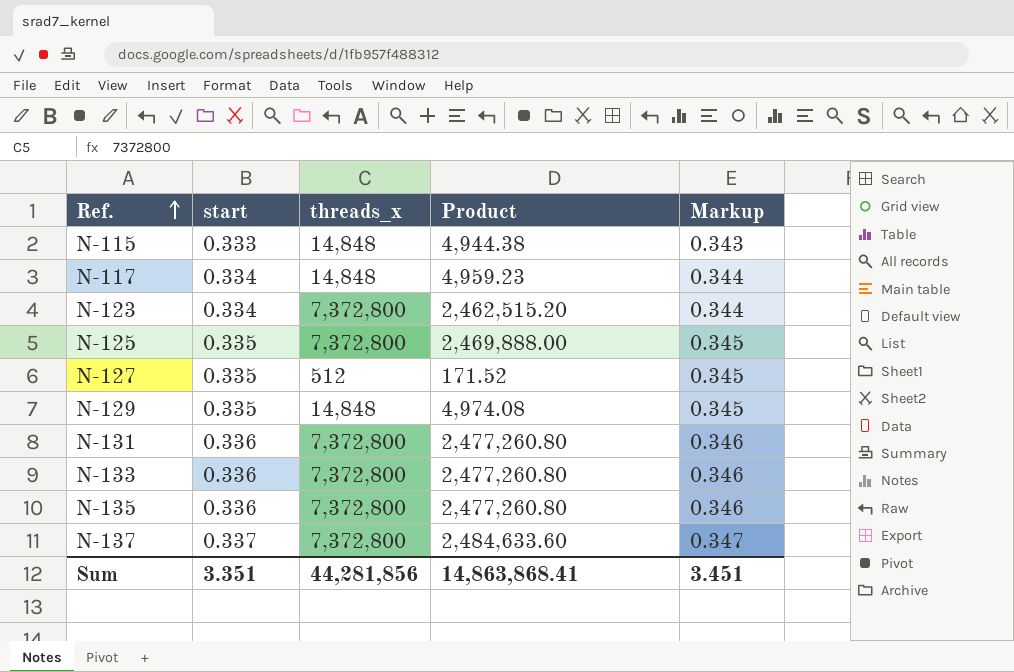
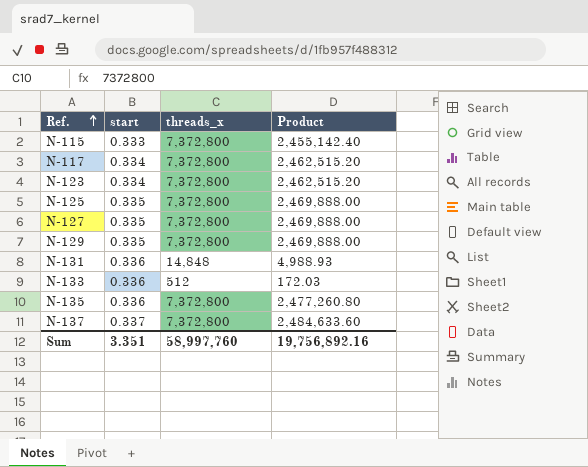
column Markup | formula: [start] * 1.03 -> none
N-115 | threads_x: 14,848 -> 7,372,800
N-115 | Product: 4,944.38 -> 2,455,142.40
N-117 | threads_x: 14,848 -> 7,372,800
N-117 | Product: 4,959.23 -> 2,462,515.20
N-127 | threads_x: 512 -> 7,372,800
N-127 | Product: 171.52 -> 2,469,888.00
N-129 | threads_x: 14,848 -> 7,372,800
N-129 | Product: 4,974.08 -> 2,469,888.00
N-131 | threads_x: 7,372,800 -> 14,848
N-131 | Product: 2,477,260.80 -> 4,988.93
N-133 | threads_x: 7,372,800 -> 512
N-133 | Product: 2,477,260.80 -> 172.03
Sum | threads_x: 44,281,856 -> 58,997,760
Sum | Product: 14,863,868.41 -> 19,756,892.16

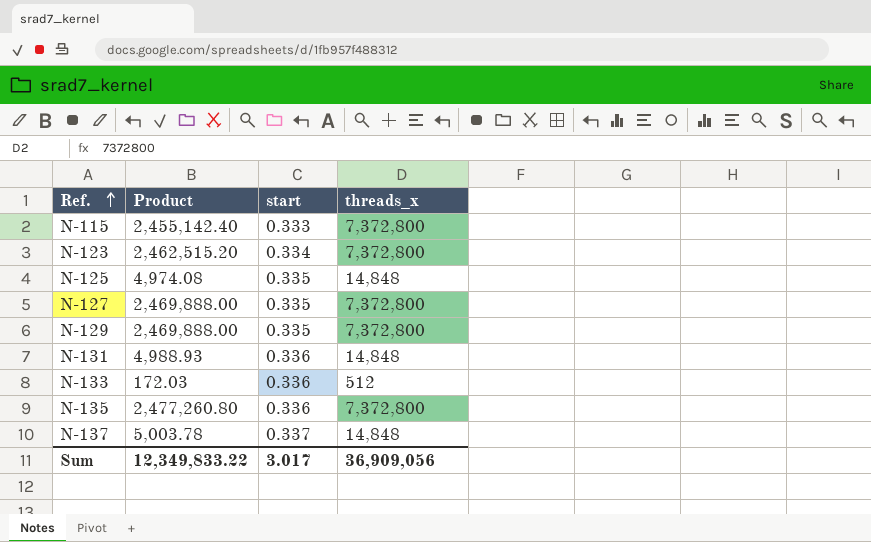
column Product | position: 4 -> 2
row N-117: 0.334 | 7,372,800 | 2,462,515.20 -> none
N-125 | Product: 2,469,888.00 -> 4,974.08
N-125 | threads_x: 7,372,800 -> 14,848
N-137 | Product: 2,484,633.60 -> 5,003.78
N-137 | threads_x: 7,372,800 -> 14,848
Sum | Product: 19,756,892.16 -> 12,349,833.22
Sum | start: 3.351 -> 3.017
Sum | threads_x: 58,997,760 -> 36,909,056

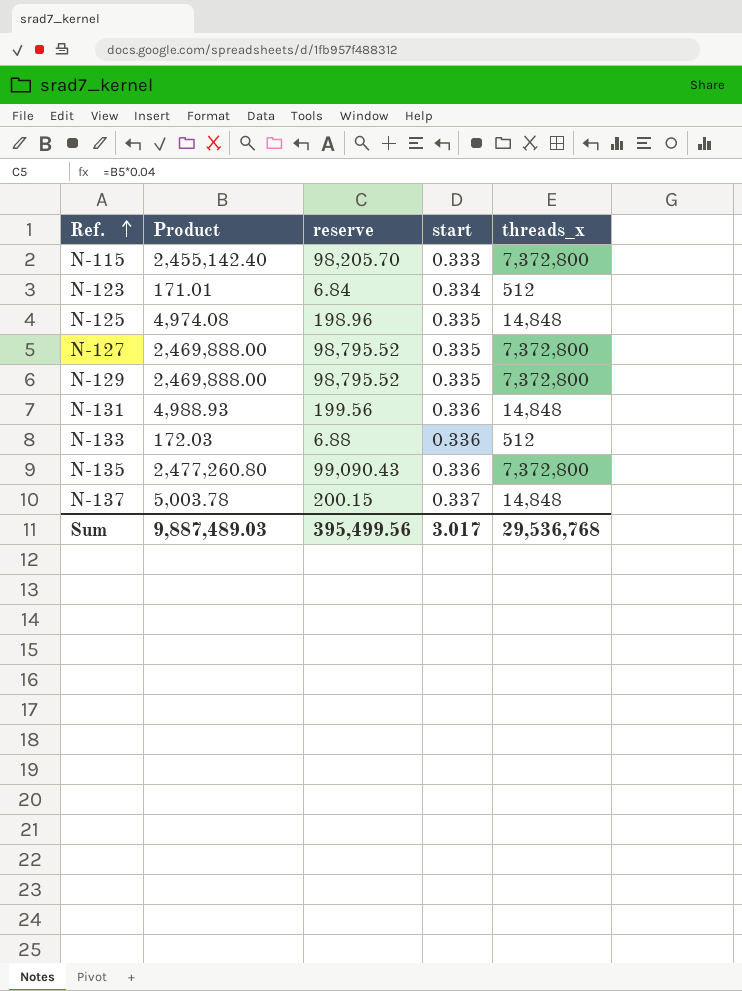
column reserve | formula: none -> [Product] * 0.04
N-123 | Product: 2,462,515.20 -> 171.01
N-123 | threads_x: 7,372,800 -> 512
Sum | Product: 12,349,833.22 -> 9,887,489.03
Sum | threads_x: 36,909,056 -> 29,536,768

